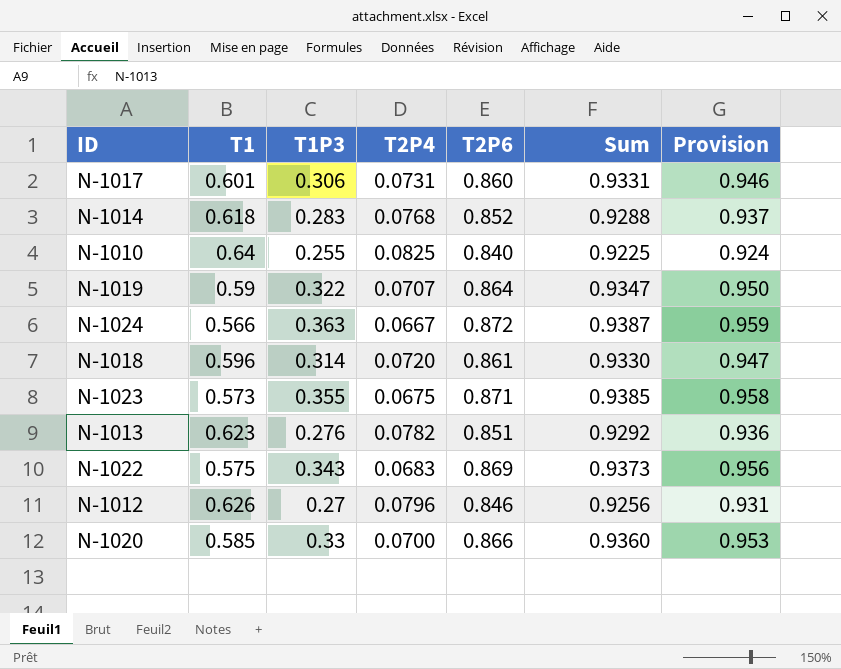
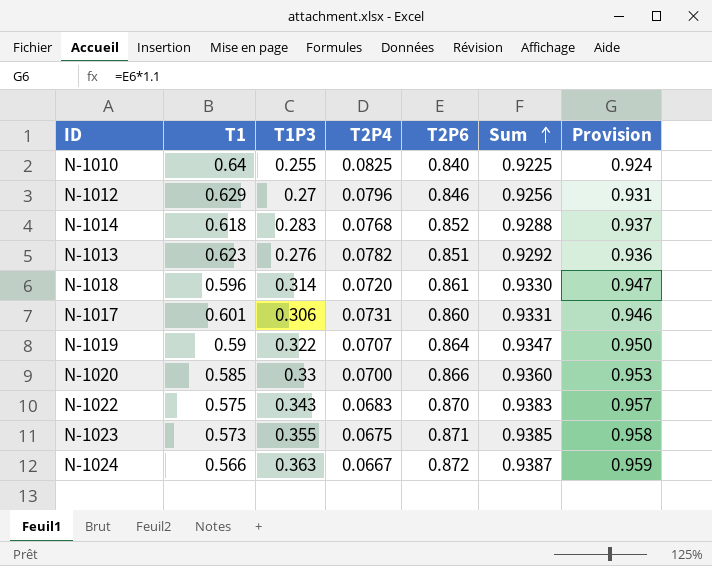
row order: none -> Sum ascending
N-1012 | T1: 0.626 -> 0.629
N-1022 | T2P6: 0.869 -> 0.870
N-1022 | Sum: 0.9373 -> 0.9383
N-1022 | Provision: 0.956 -> 0.957

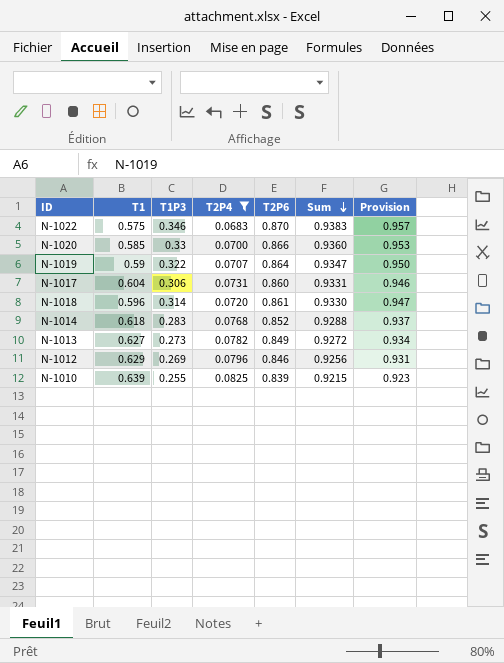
filter: none -> T2P4 >= 0.0683
row order: Sum ascending -> Sum descending
N-1022 | T1P3: 0.343 -> 0.346
N-1017 | T1: 0.601 -> 0.604
N-1013 | T1: 0.623 -> 0.627
N-1013 | T1P3: 0.276 -> 0.273
N-1013 | T2P6: 0.851 -> 0.849
N-1013 | Sum: 0.9292 -> 0.9272
N-1013 | Provision: 0.936 -> 0.934
N-1012 | T1P3: 0.27 -> 0.269
N-1010 | T1: 0.64 -> 0.639
N-1010 | T2P6: 0.840 -> 0.839
N-1010 | Sum: 0.9225 -> 0.9215
N-1010 | Provision: 0.924 -> 0.923

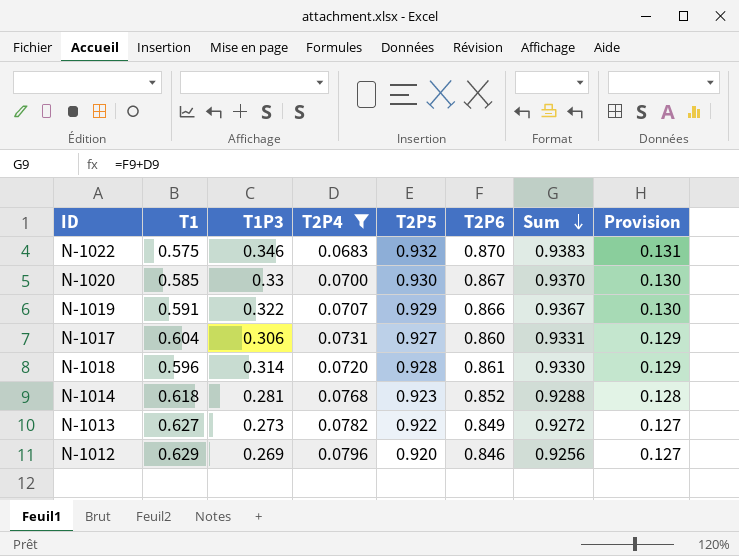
column T2P5 | position: none -> 5
column Provision | formula: [T2P6] * 1.1 -> [T2P6] * 0.15
row N-1010: 0.639 | 0.255 | 0.0825 | 0.839 | 0.9215 | 0.923 -> none
N-1020 | T2P6: 0.866 -> 0.867
N-1020 | Sum: 0.9360 -> 0.9370
N-1019 | T1: 0.59 -> 0.591
N-1019 | T2P6: 0.864 -> 0.866
N-1019 | Sum: 0.9347 -> 0.9367
N-1014 | T1P3: 0.283 -> 0.281

